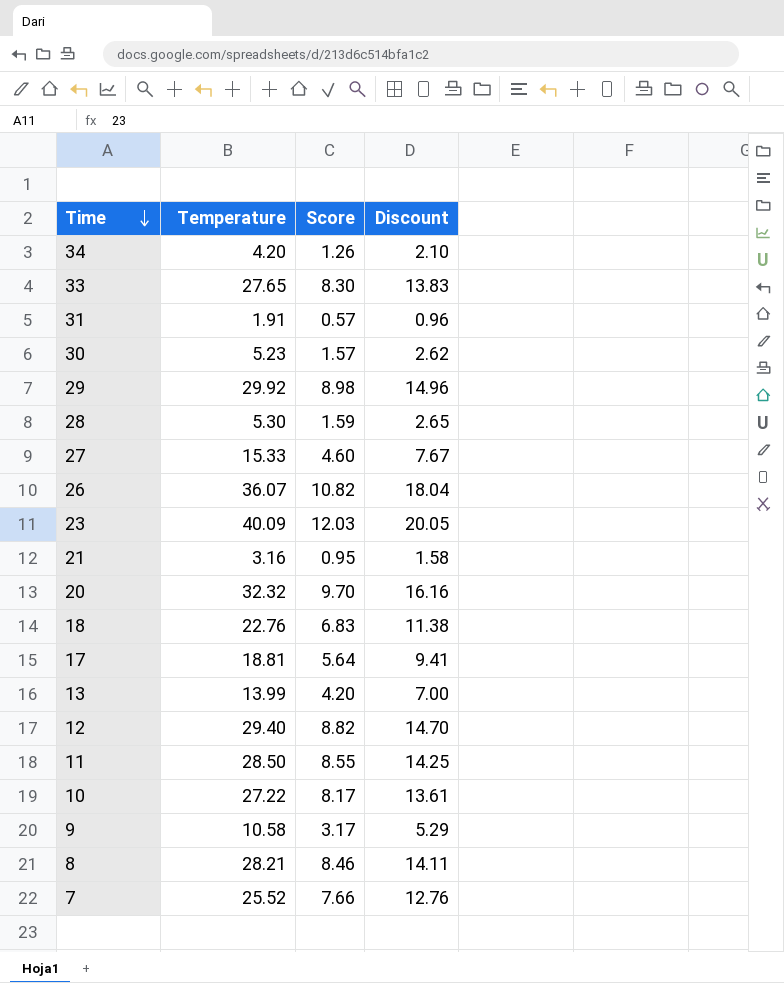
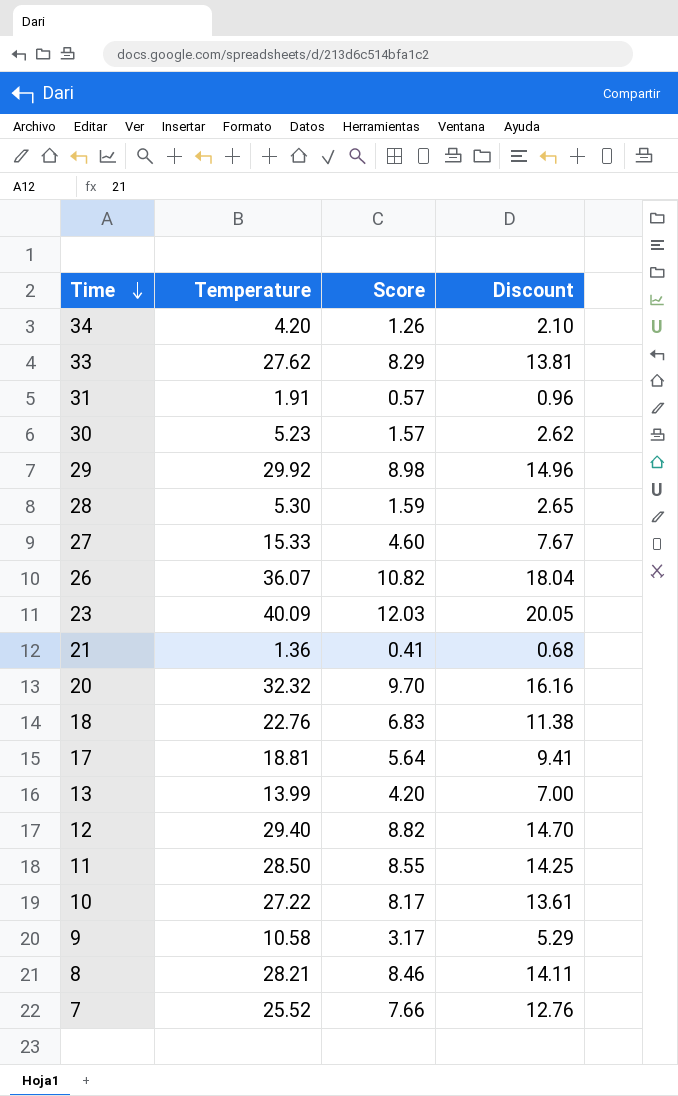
33 | Temperature: 27.65 -> 27.62
33 | Score: 8.30 -> 8.29
33 | Discount: 13.83 -> 13.81
21 | Temperature: 3.16 -> 1.36
21 | Score: 0.95 -> 0.41
21 | Discount: 1.58 -> 0.68

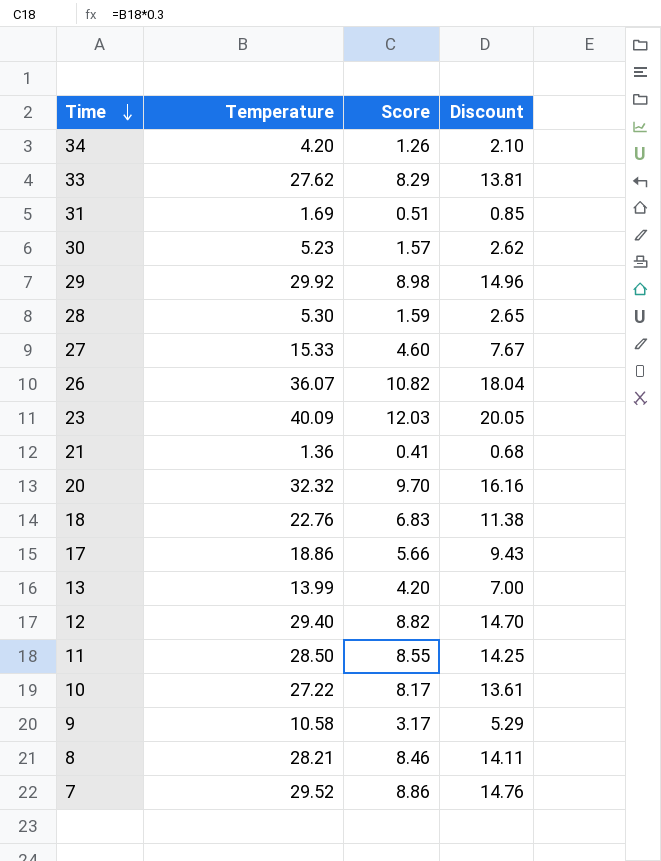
31 | Temperature: 1.91 -> 1.69
31 | Score: 0.57 -> 0.51
31 | Discount: 0.96 -> 0.85
17 | Temperature: 18.81 -> 18.86
17 | Score: 5.64 -> 5.66
17 | Discount: 9.41 -> 9.43
7 | Temperature: 25.52 -> 29.52
7 | Score: 7.66 -> 8.86
7 | Discount: 12.76 -> 14.76

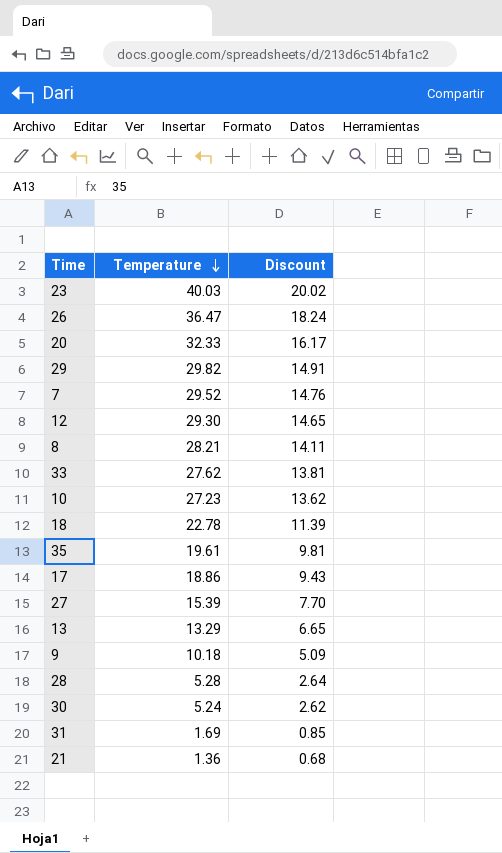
row order: Time descending -> Temperature descending
column Score | formula: [Temperature] * 0.3 -> none
row 34: 4.20 | 1.26 | 2.10 -> none
row 11: 28.50 | 8.55 | 14.25 -> none
23 | Temperature: 40.09 -> 40.03
23 | Discount: 20.05 -> 20.02
26 | Temperature: 36.07 -> 36.47
26 | Discount: 18.04 -> 18.24
20 | Temperature: 32.32 -> 32.33
20 | Discount: 16.16 -> 16.17
29 | Temperature: 29.92 -> 29.82
29 | Discount: 14.96 -> 14.91
12 | Temperature: 29.40 -> 29.30
12 | Discount: 14.70 -> 14.65
10 | Temperature: 27.22 -> 27.23
10 | Discount: 13.61 -> 13.62
18 | Temperature: 22.76 -> 22.78
18 | Discount: 11.38 -> 11.39
row 35: none -> 19.61 | 9.81
27 | Temperature: 15.33 -> 15.39
27 | Discount: 7.67 -> 7.70
13 | Temperature: 13.99 -> 13.29
13 | Discount: 7.00 -> 6.65
9 | Temperature: 10.58 -> 10.18
9 | Discount: 5.29 -> 5.09
28 | Temperature: 5.30 -> 5.28
28 | Discount: 2.65 -> 2.64
30 | Temperature: 5.23 -> 5.24

